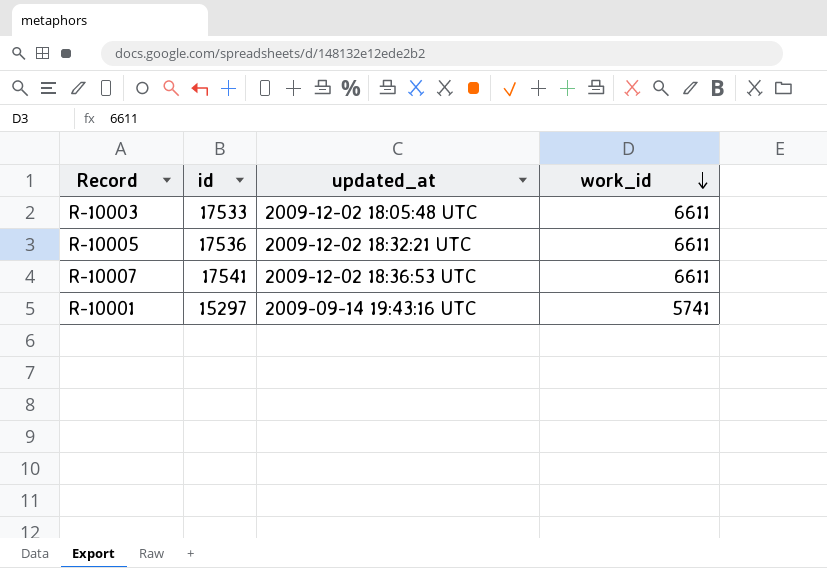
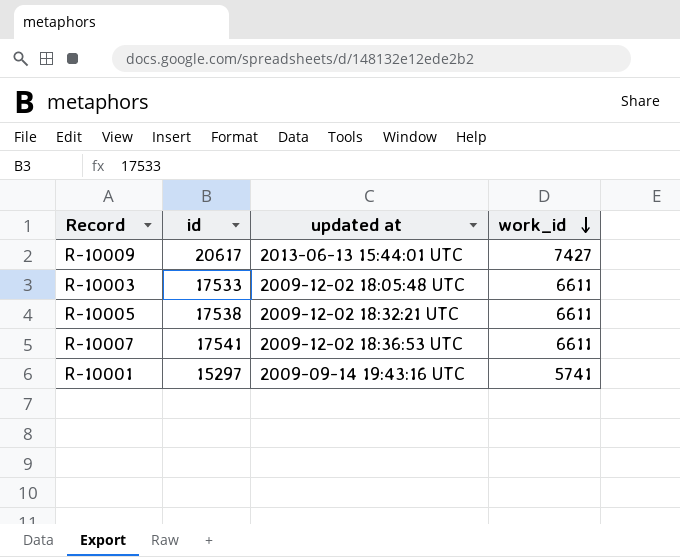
column name: updated_at -> updated at
row R-10009: none -> 20617 | 2013-06-13 15:44:01 UTC | 7427
R-10005 | id: 17536 -> 17538

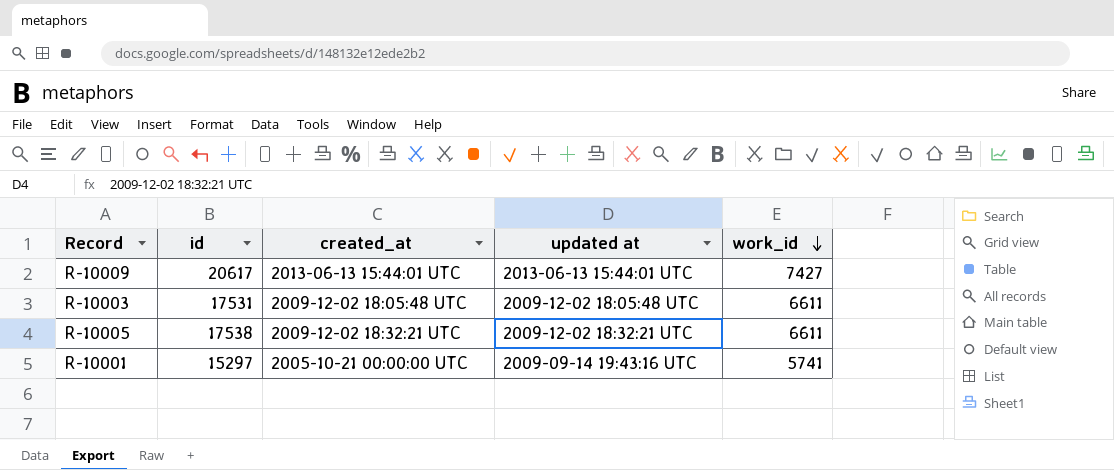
column created_at | position: none -> 3
row R-10007: 17541 | 2009-12-02 18:36:53 UTC | 6611 -> none
R-10003 | id: 17533 -> 17531

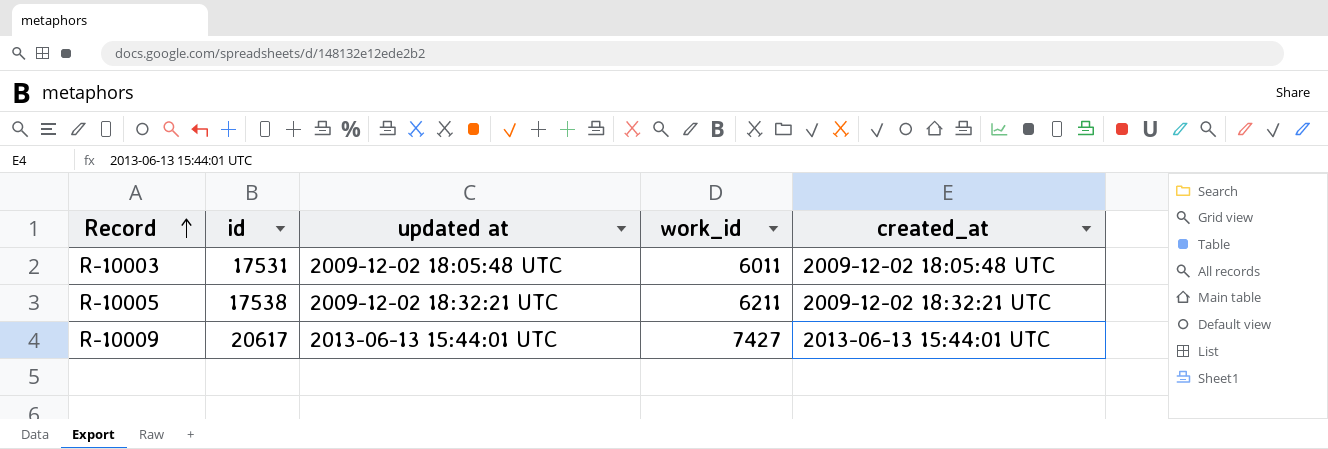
row order: work_id descending -> Record ascending
column created_at | position: 3 -> 5
row R-10001: 15297 | 2005-10-21 00:00:00 UTC | 2009-09-14 19:43:16 UTC | 5741 -> none
R-10003 | work_id: 6611 -> 6011
R-10005 | work_id: 6611 -> 6211

